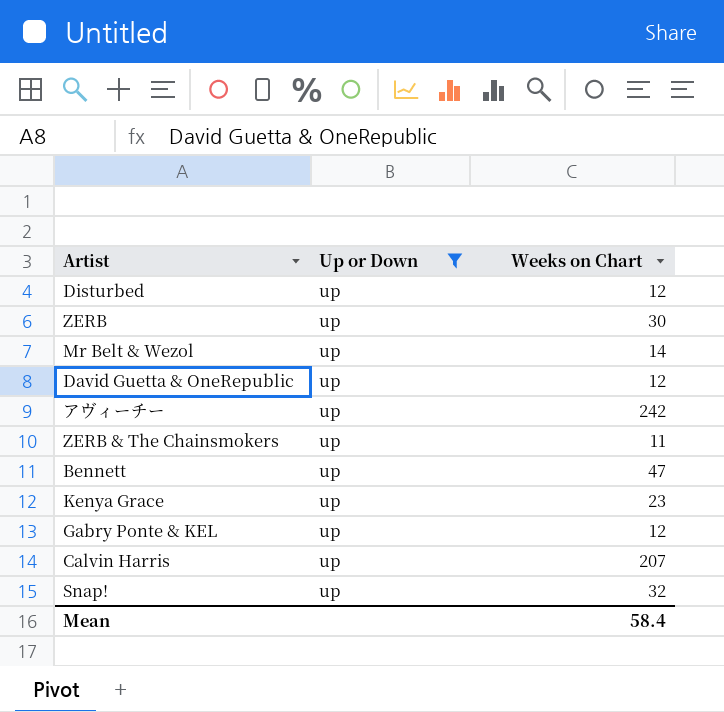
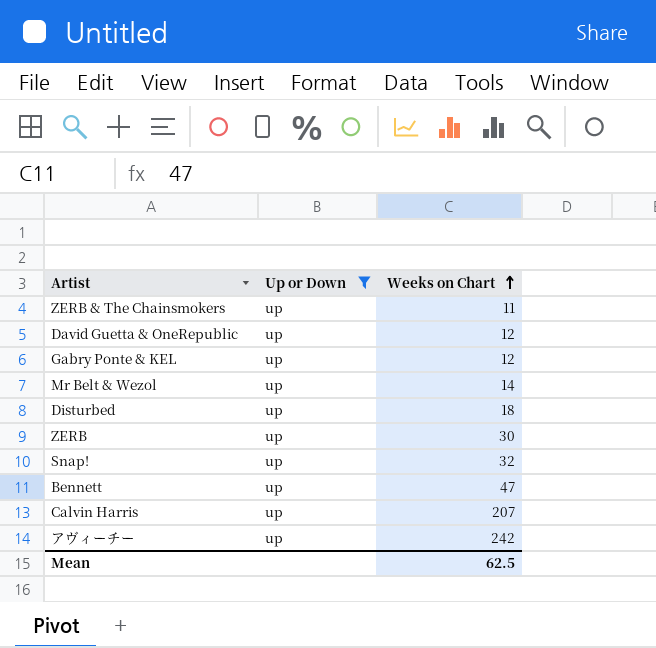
row order: none -> Weeks on Chart ascending
row Kenya Grace: up | 23 -> none
Disturbed | Weeks on Chart: 12 -> 18
Mean | Weeks on Chart: 58.4 -> 62.5

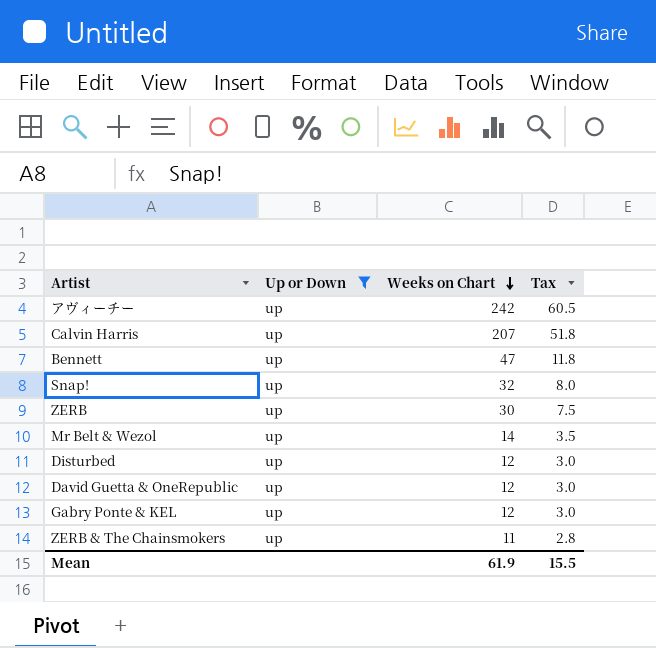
row order: Weeks on Chart ascending -> Weeks on Chart descending
column Tax | formula: none -> [Weeks on Chart] * 0.25
Disturbed | Weeks on Chart: 18 -> 12
Mean | Weeks on Chart: 62.5 -> 61.9

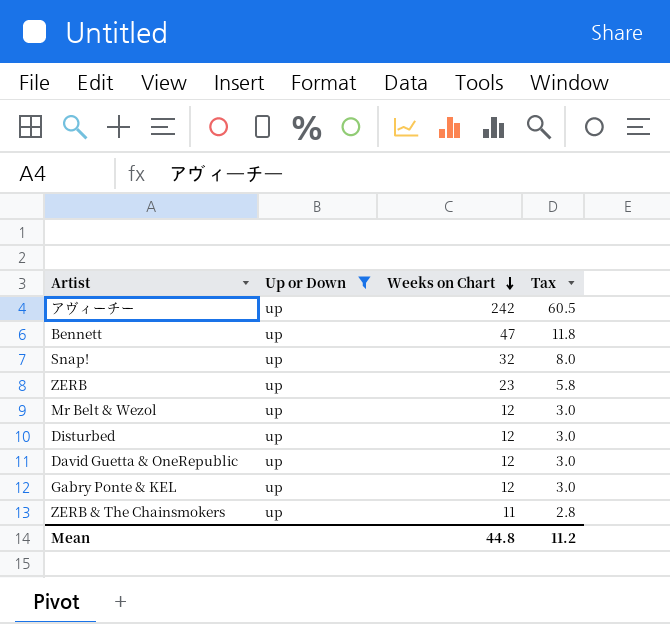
row Calvin Harris: up | 207 | 51.8 -> none
ZERB | Weeks on Chart: 30 -> 23
ZERB | Tax: 7.5 -> 5.8
Mr Belt & Wezol | Weeks on Chart: 14 -> 12
Mr Belt & Wezol | Tax: 3.5 -> 3.0
Mean | Weeks on Chart: 61.9 -> 44.8
Mean | Tax: 15.5 -> 11.2

